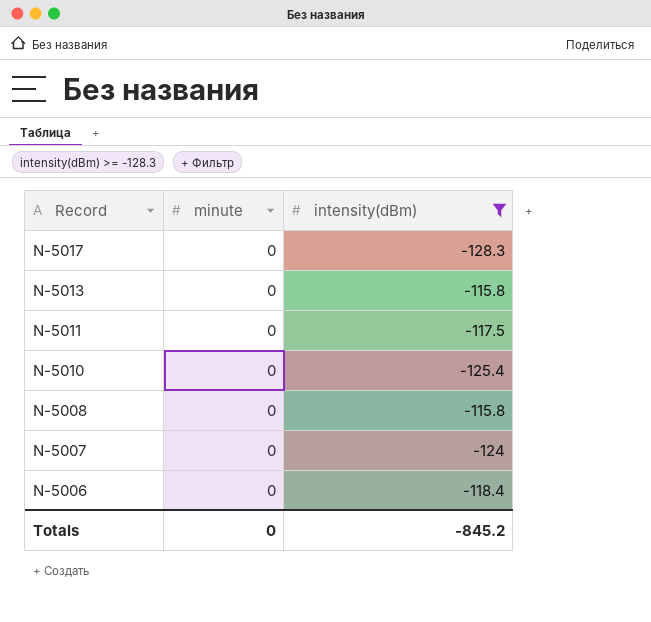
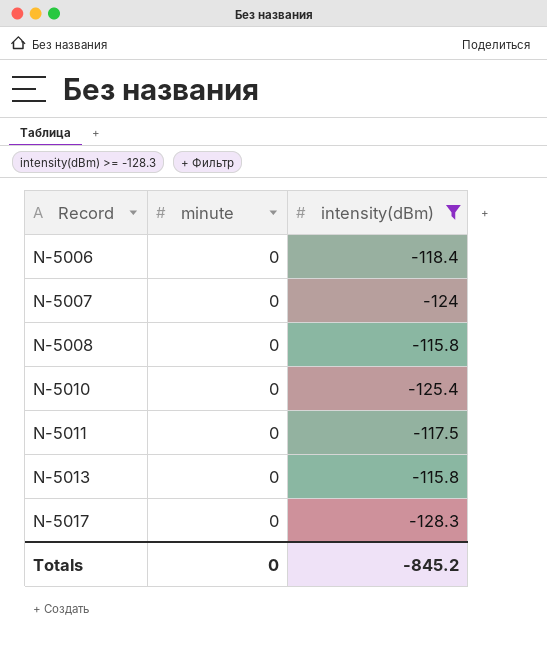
row order: Record descending -> Record ascending

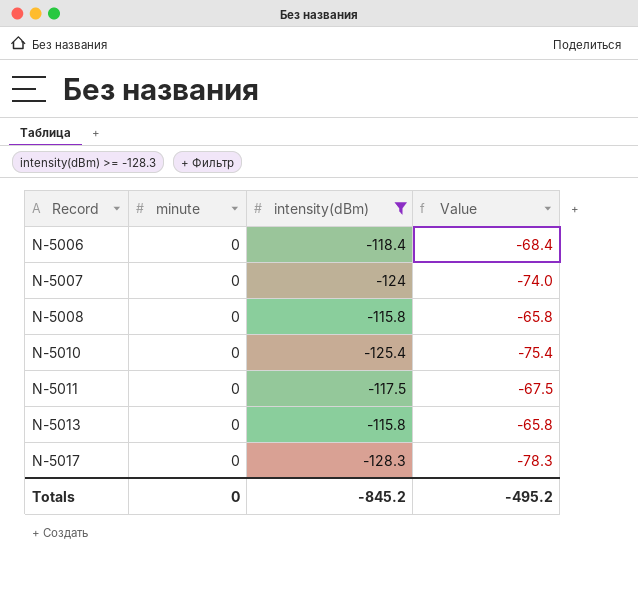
column Value | formula: none -> [intensity(dBm)] + 50

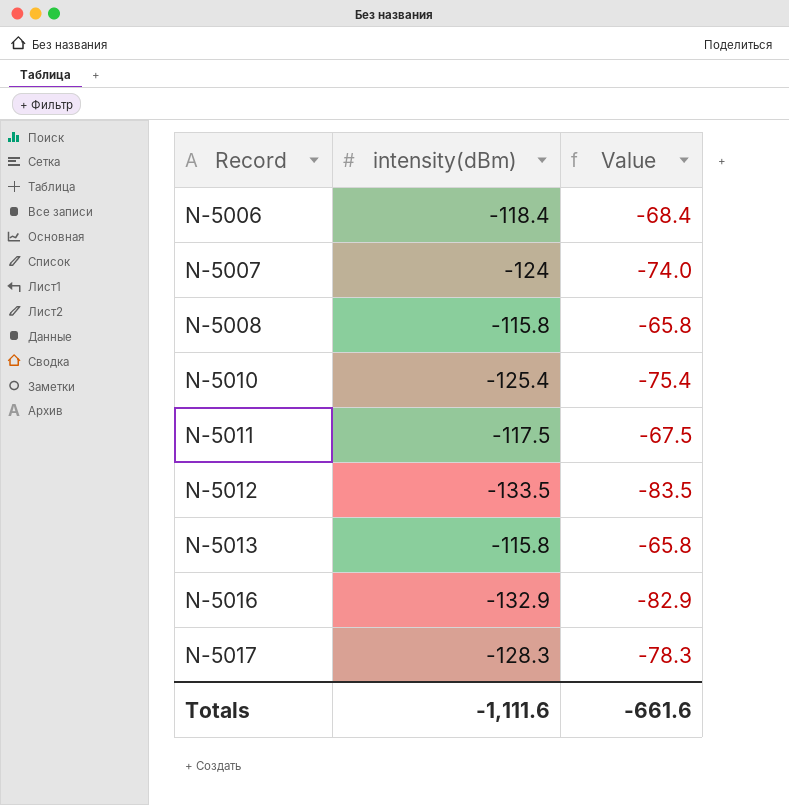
filter: intensity(dBm) >= -128.3 -> none
column minute | position: 2 -> none
Totals | intensity(dBm): -845.2 -> -1,111.6
Totals | Value: -495.2 -> -661.6

